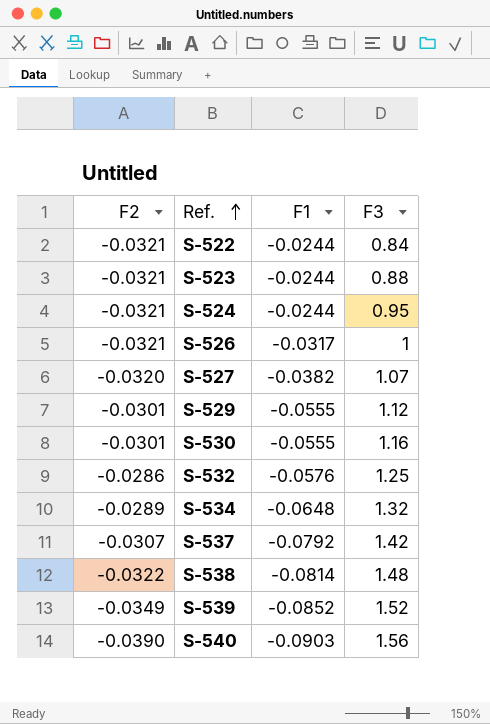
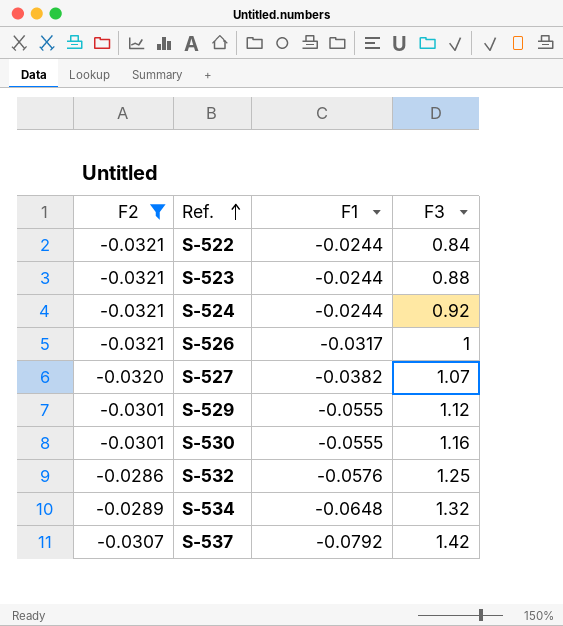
filter: none -> F2 >= -0.0321
S-524 | F3: 0.95 -> 0.92

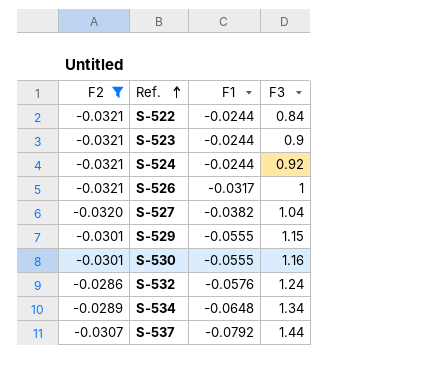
S-523 | F3: 0.88 -> 0.9
S-527 | F3: 1.07 -> 1.04
S-529 | F3: 1.12 -> 1.15
S-532 | F3: 1.25 -> 1.24
S-534 | F3: 1.32 -> 1.34
S-537 | F3: 1.42 -> 1.44

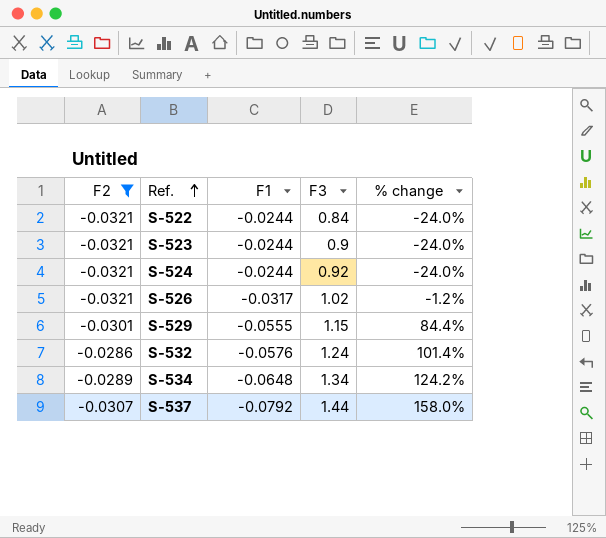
column % change | formula: none -> ([F1] - [F2]) / [F2]
row S-527: -0.0320 | -0.0382 | 1.04 -> none
row S-530: -0.0301 | -0.0555 | 1.16 -> none
S-526 | F3: 1 -> 1.02

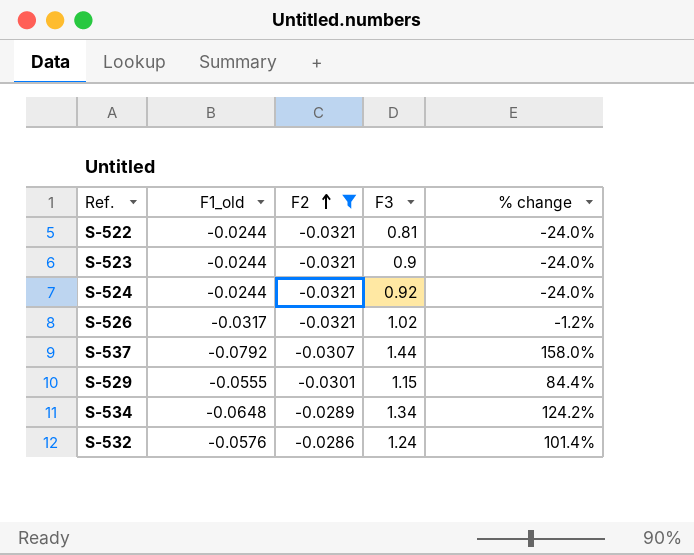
row order: Ref. ascending -> F2 ascending
column name: F1 -> F1_old
column F2 | position: 1 -> 3
S-522 | F3: 0.84 -> 0.81

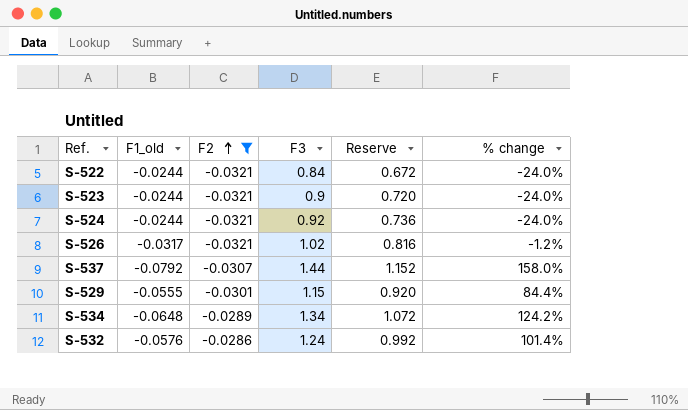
column Reserve | formula: none -> [F3] * 0.8
S-522 | F3: 0.81 -> 0.84

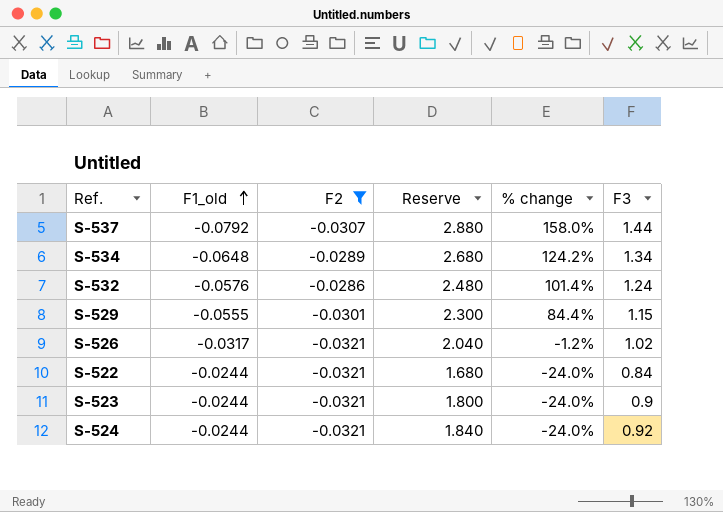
row order: F2 ascending -> F1_old ascending
column Reserve | formula: [F3] * 0.8 -> [F3] * 2
column F3 | position: 4 -> 6

